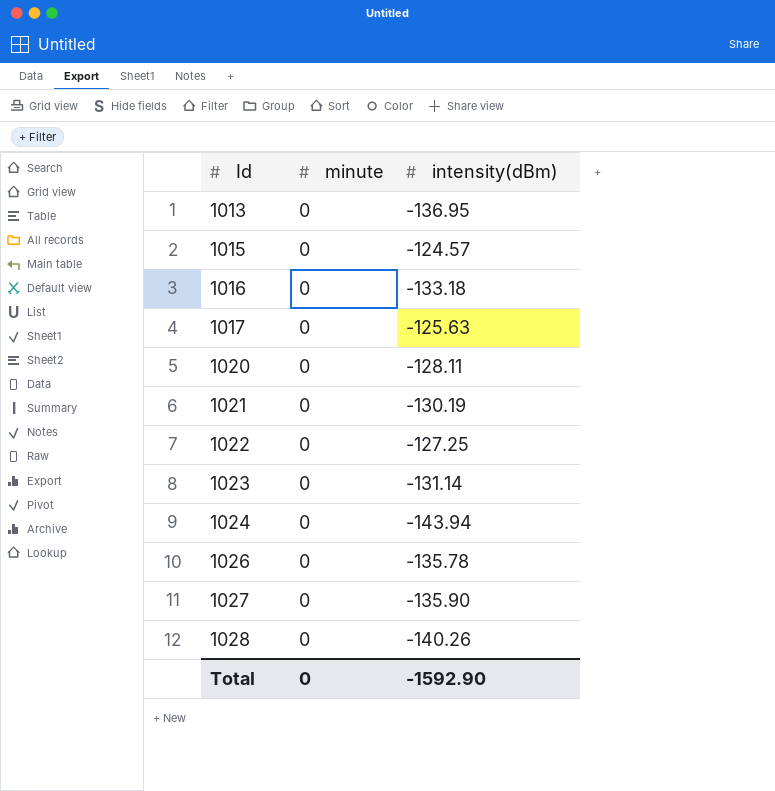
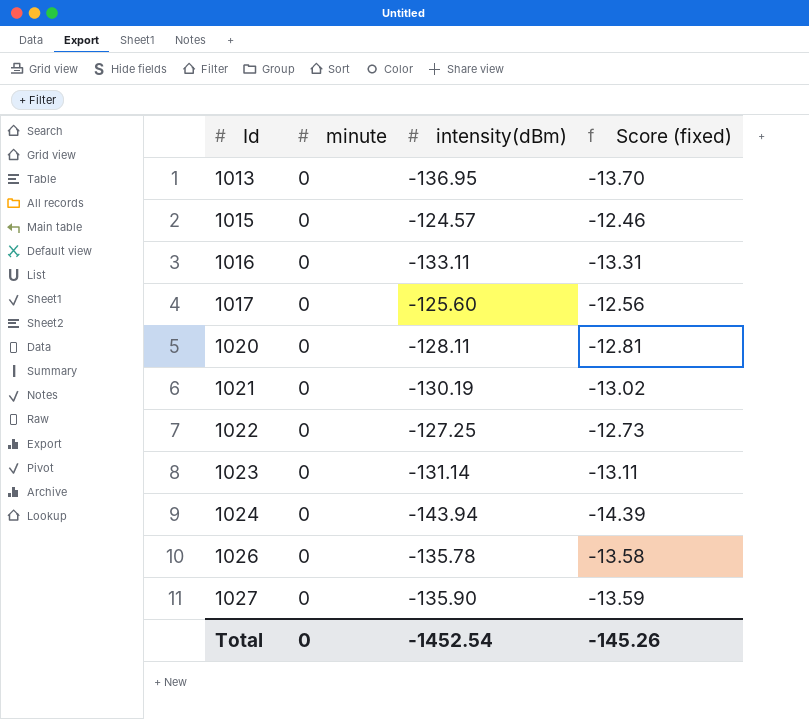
column Score (fixed) | formula: none -> [intensity(dBm)] * 0.1
row 1028: 0 | -140.26 -> none
1016 | intensity(dBm): -133.18 -> -133.11
1017 | intensity(dBm): -125.63 -> -125.60
Total | intensity(dBm): -1592.90 -> -1452.54

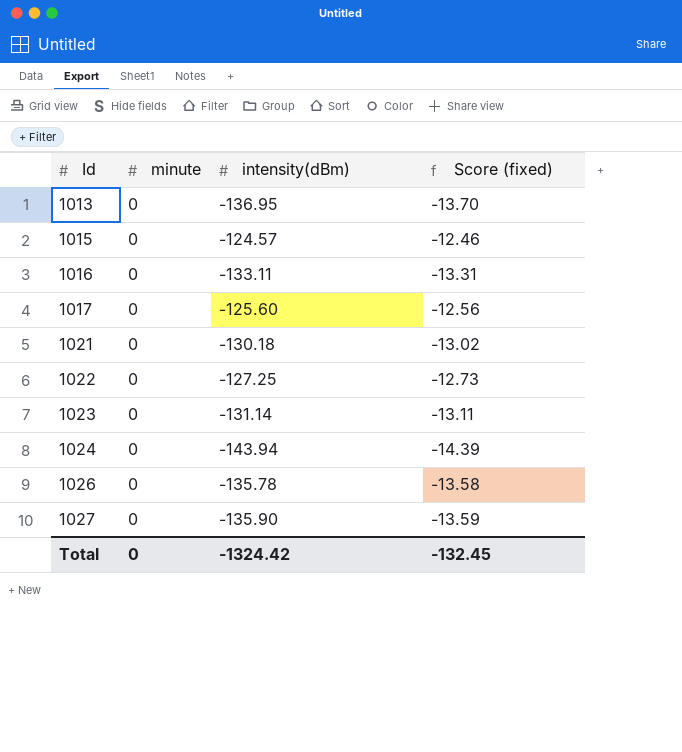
row 1020: 0 | -128.11 | -12.81 -> none
1021 | intensity(dBm): -130.19 -> -130.18
Total | intensity(dBm): -1452.54 -> -1324.42
Total | Score (fixed): -145.26 -> -132.45

